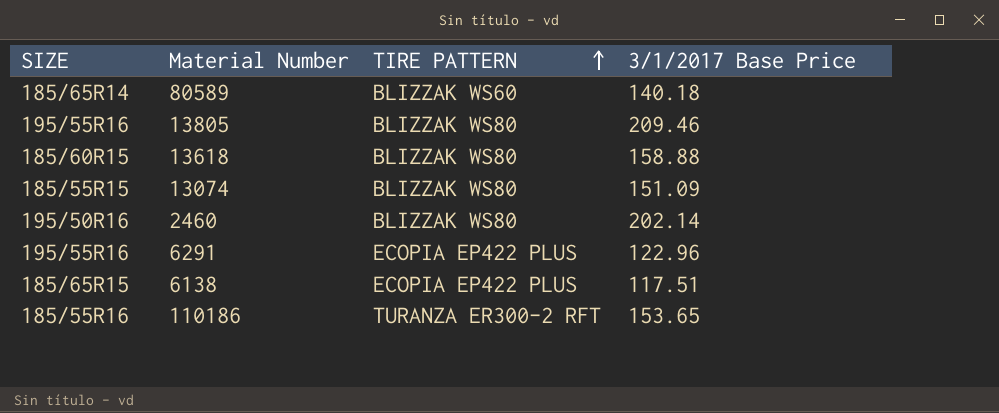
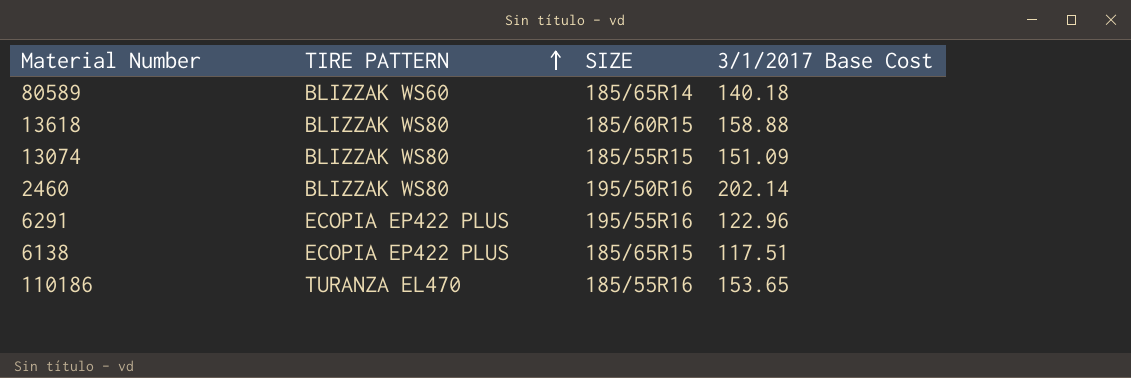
column SIZE | position: 1 -> 3
column name: 3/1/2017 Base Price -> 3/1/2017 Base Cost
row 13805: 195/55R16 | BLIZZAK WS80 | 209.46 -> none
110186 | TIRE PATTERN: TURANZA ER300-2 RFT -> TURANZA EL470

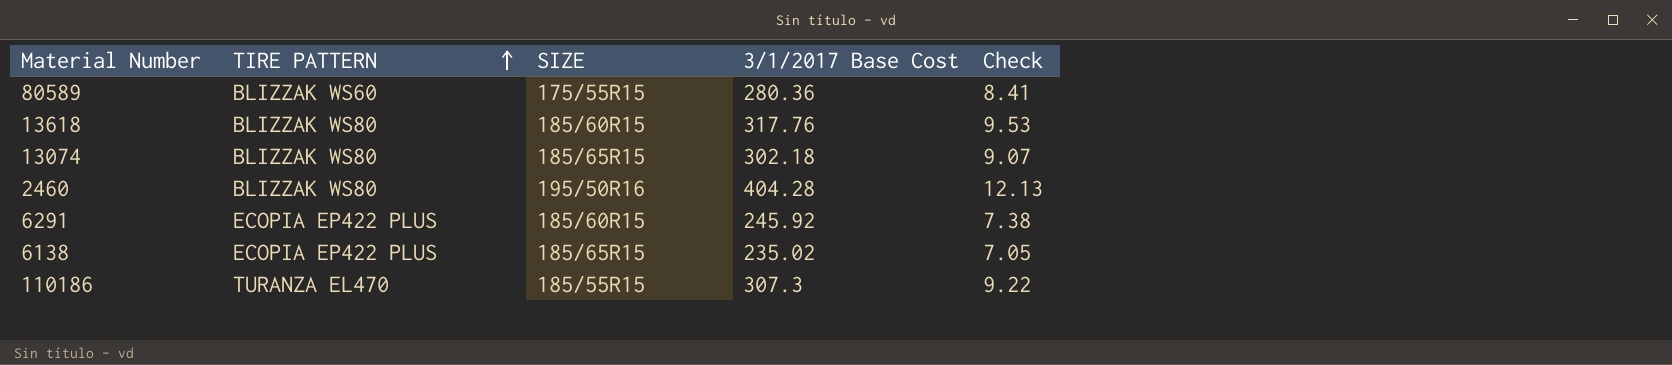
column Check | formula: none -> [3/1/2017 Base Cost] * 0.03
80589 | SIZE: 185/65R14 -> 175/55R15
80589 | 3/1/2017 Base Cost: 140.18 -> 280.36
13618 | 3/1/2017 Base Cost: 158.88 -> 317.76
13074 | SIZE: 185/55R15 -> 185/65R15
13074 | 3/1/2017 Base Cost: 151.09 -> 302.18
2460 | 3/1/2017 Base Cost: 202.14 -> 404.28
6291 | SIZE: 195/55R16 -> 185/60R15
6291 | 3/1/2017 Base Cost: 122.96 -> 245.92
6138 | 3/1/2017 Base Cost: 117.51 -> 235.02
110186 | SIZE: 185/55R16 -> 185/55R15
110186 | 3/1/2017 Base Cost: 153.65 -> 307.3

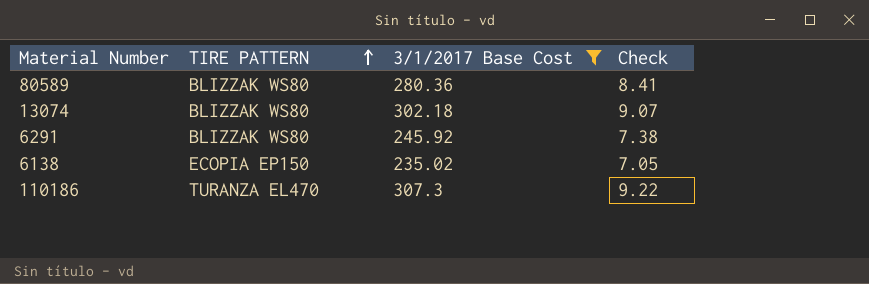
filter: none -> 3/1/2017 Base Cost <= 307.3
column SIZE | position: 3 -> none
80589 | TIRE PATTERN: BLIZZAK WS60 -> BLIZZAK WS80
6291 | TIRE PATTERN: ECOPIA EP422 PLUS -> BLIZZAK WS80
6138 | TIRE PATTERN: ECOPIA EP422 PLUS -> ECOPIA EP150

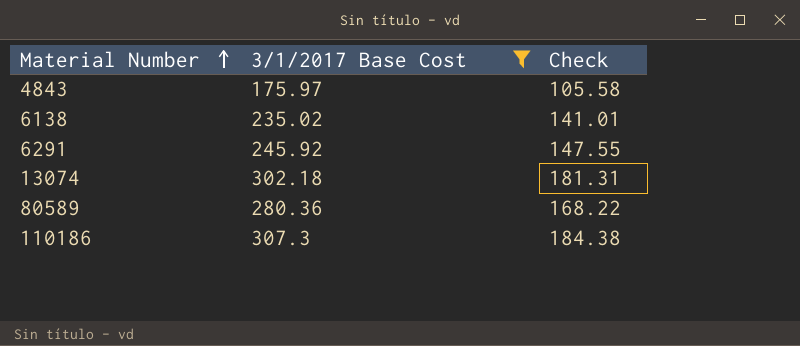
row order: TIRE PATTERN ascending -> Material Number ascending
column TIRE PATTERN | position: 2 -> none
column Check | formula: [3/1/2017 Base Cost] * 0.03 -> [3/1/2017 Base Cost] * 0.6
row 4843: none -> 175.97 | 105.58

